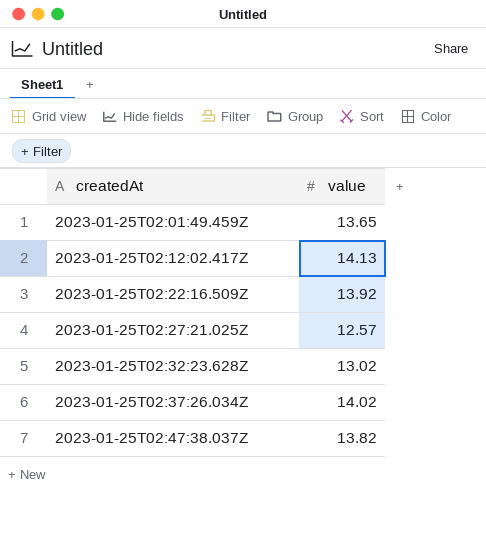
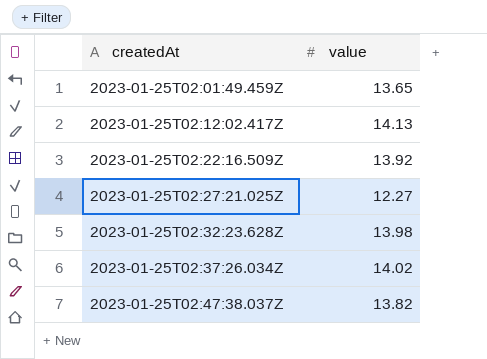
2023-01-25T02:27:21.025Z | value: 12.57 -> 12.27
2023-01-25T02:32:23.628Z | value: 13.02 -> 13.98

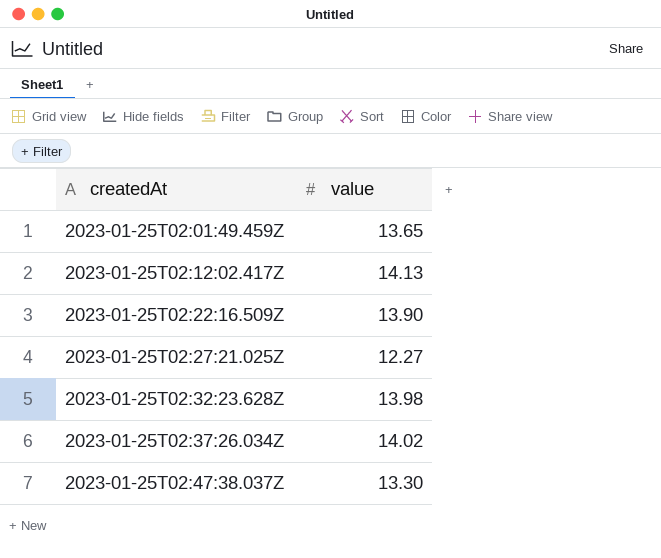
2023-01-25T02:22:16.509Z | value: 13.92 -> 13.90
2023-01-25T02:47:38.037Z | value: 13.82 -> 13.30

